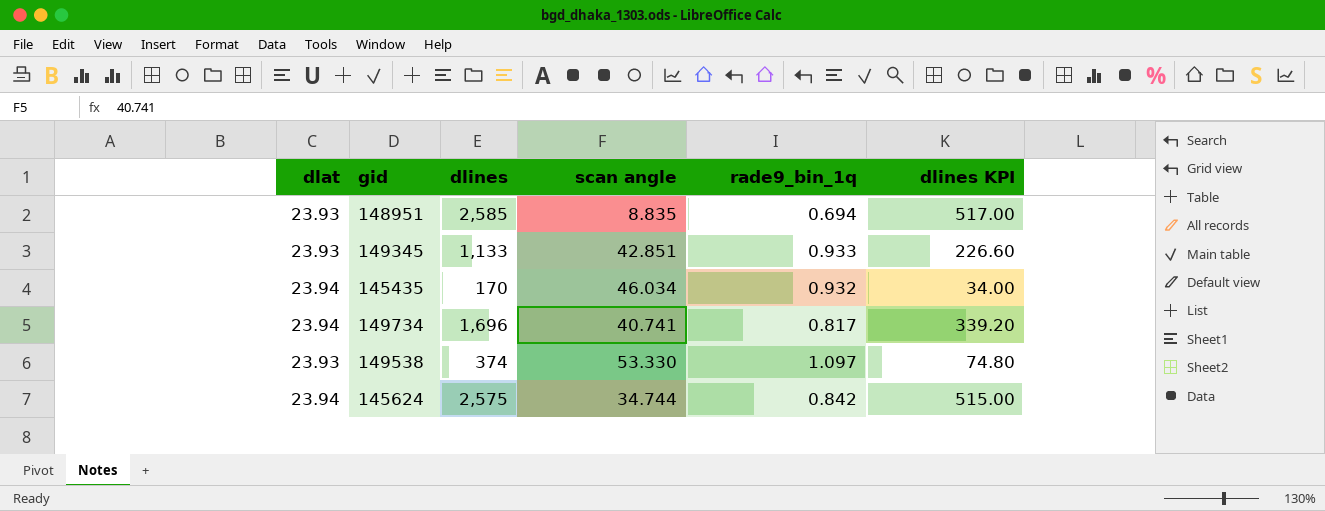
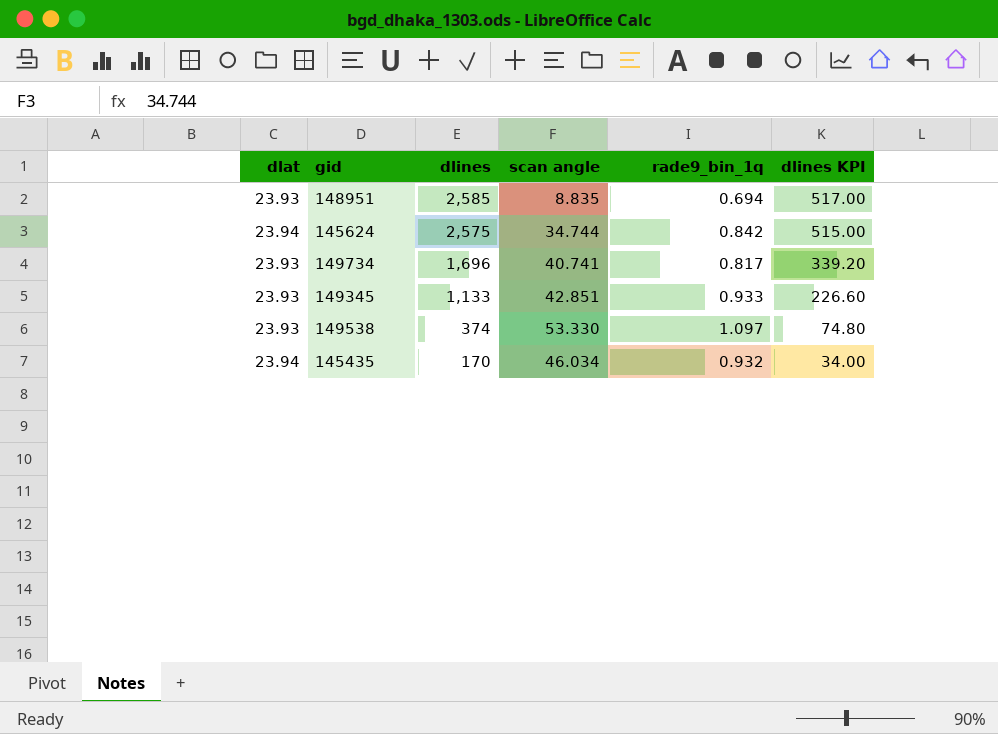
row order: none -> dlines descending
149734 | dlat: 23.94 -> 23.93

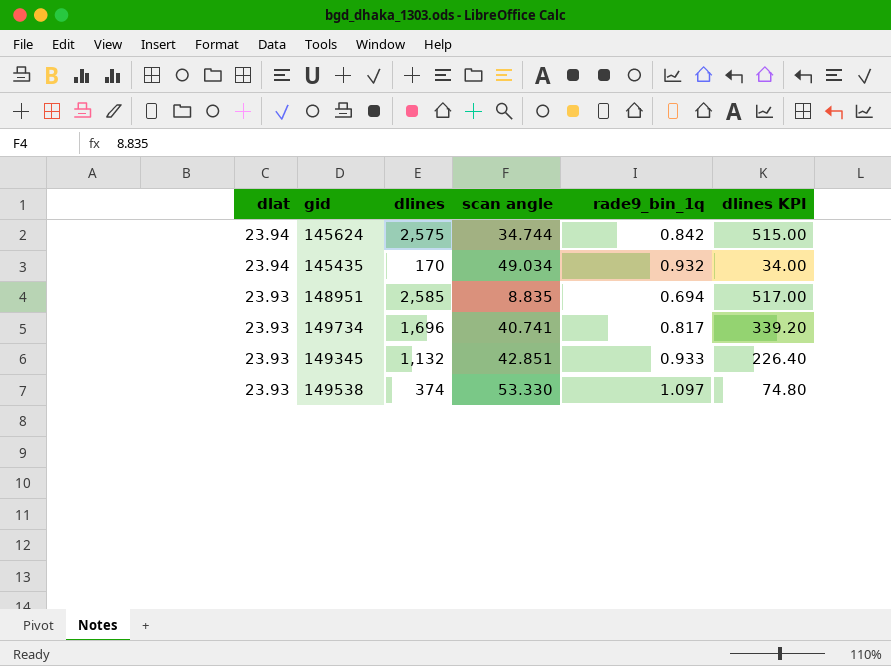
row order: dlines descending -> dlat descending
145435 | scan angle: 46.034 -> 49.034
149345 | dlines: 1,133 -> 1,132
149345 | dlines KPI: 226.60 -> 226.40

